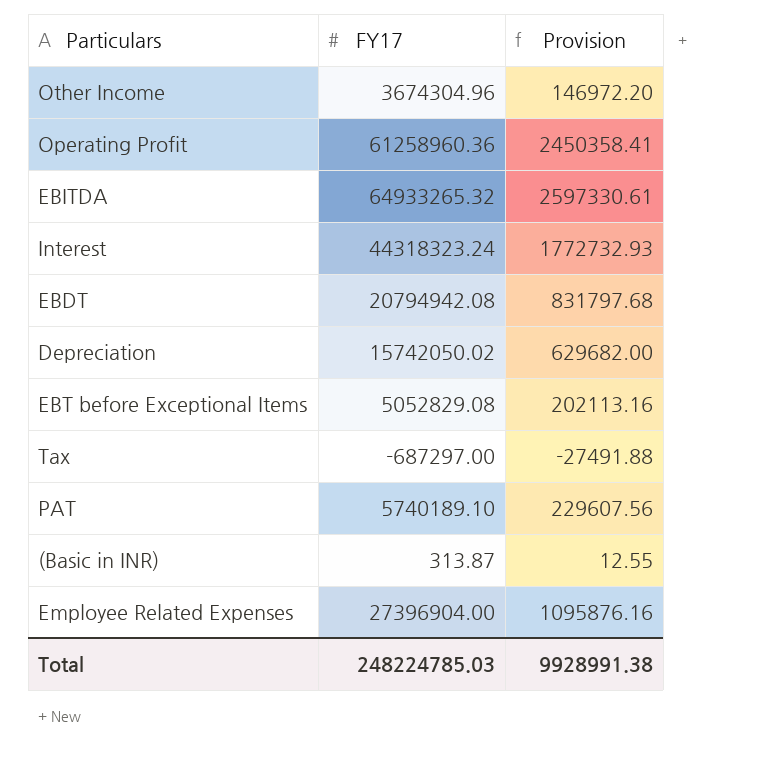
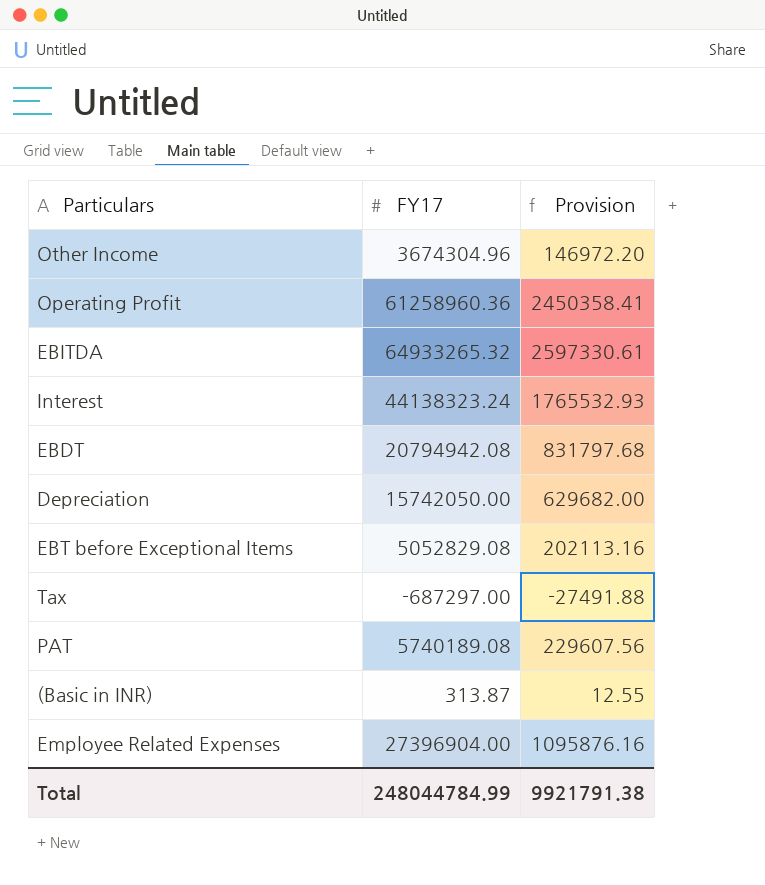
Interest | FY17: 44318323.24 -> 44138323.24
Interest | Provision: 1772732.93 -> 1765532.93
Depreciation | FY17: 15742050.02 -> 15742050.00
PAT | FY17: 5740189.10 -> 5740189.08
Total | FY17: 248224785.03 -> 248044784.99
Total | Provision: 9928991.38 -> 9921791.38

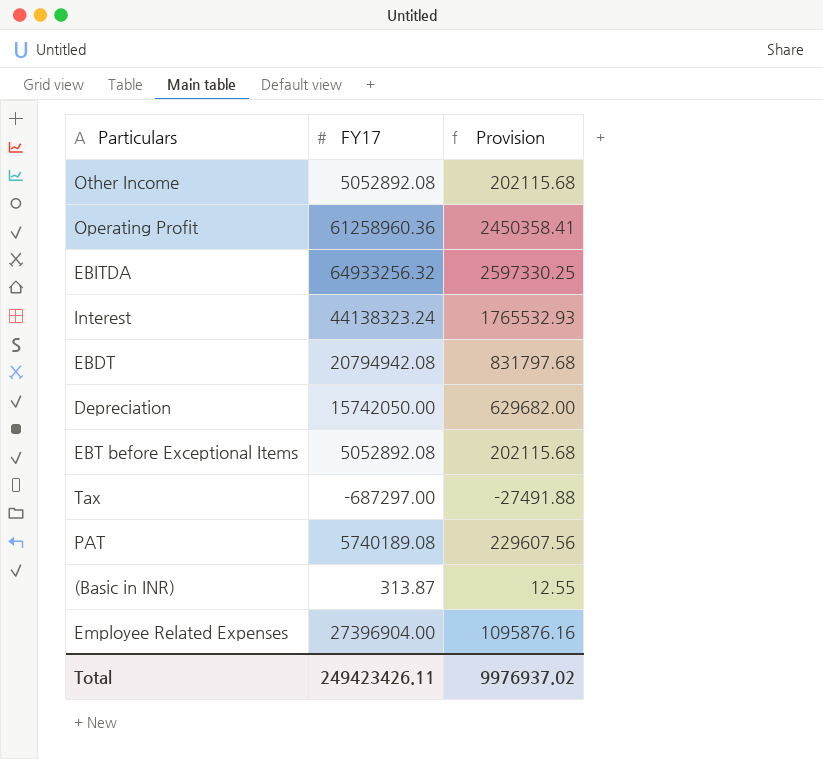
Other Income | FY17: 3674304.96 -> 5052892.08
Other Income | Provision: 146972.20 -> 202115.68
EBITDA | FY17: 64933265.32 -> 64933256.32
EBITDA | Provision: 2597330.61 -> 2597330.25
EBT before Exceptional Items | FY17: 5052829.08 -> 5052892.08
EBT before Exceptional Items | Provision: 202113.16 -> 202115.68
Total | FY17: 248044784.99 -> 249423426.11
Total | Provision: 9921791.38 -> 9976937.02

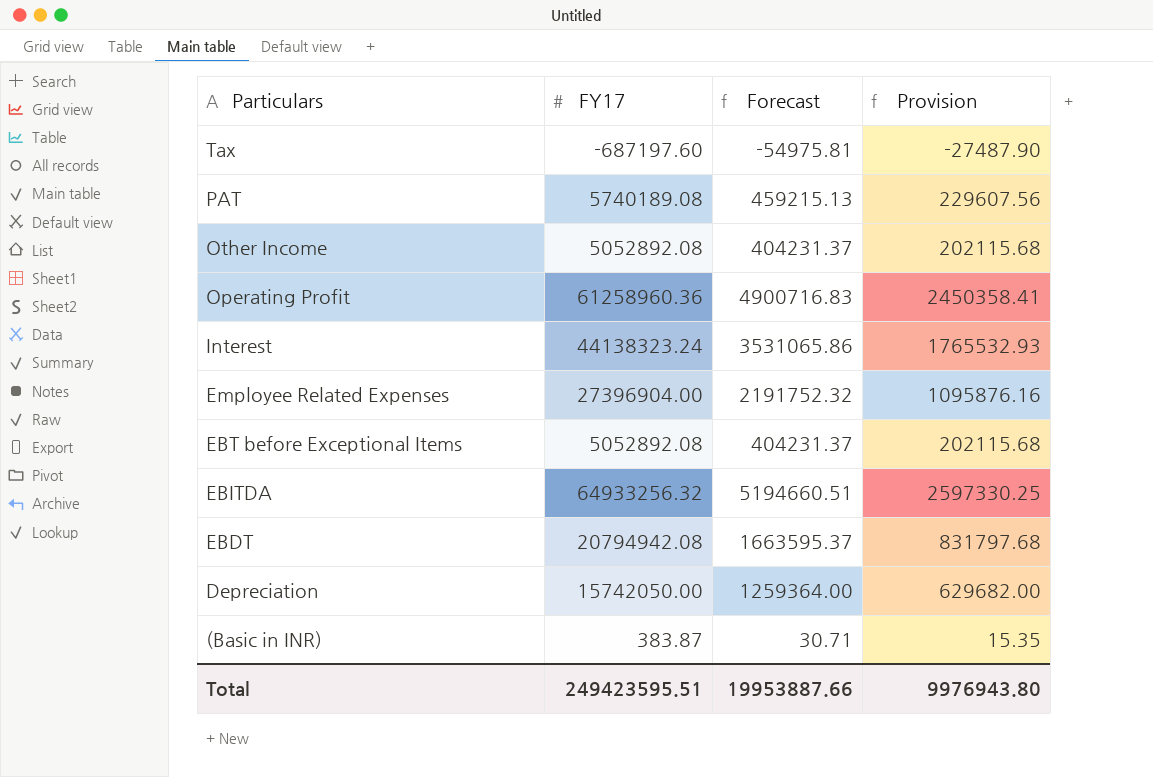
row order: none -> Particulars descending
column Forecast | formula: none -> [FY17] * 0.08
Tax | FY17: -687297.00 -> -687197.60
Tax | Provision: -27491.88 -> -27487.90
(Basic in INR) | FY17: 313.87 -> 383.87
(Basic in INR) | Provision: 12.55 -> 15.35
Total | FY17: 249423426.11 -> 249423595.51
Total | Provision: 9976937.02 -> 9976943.80

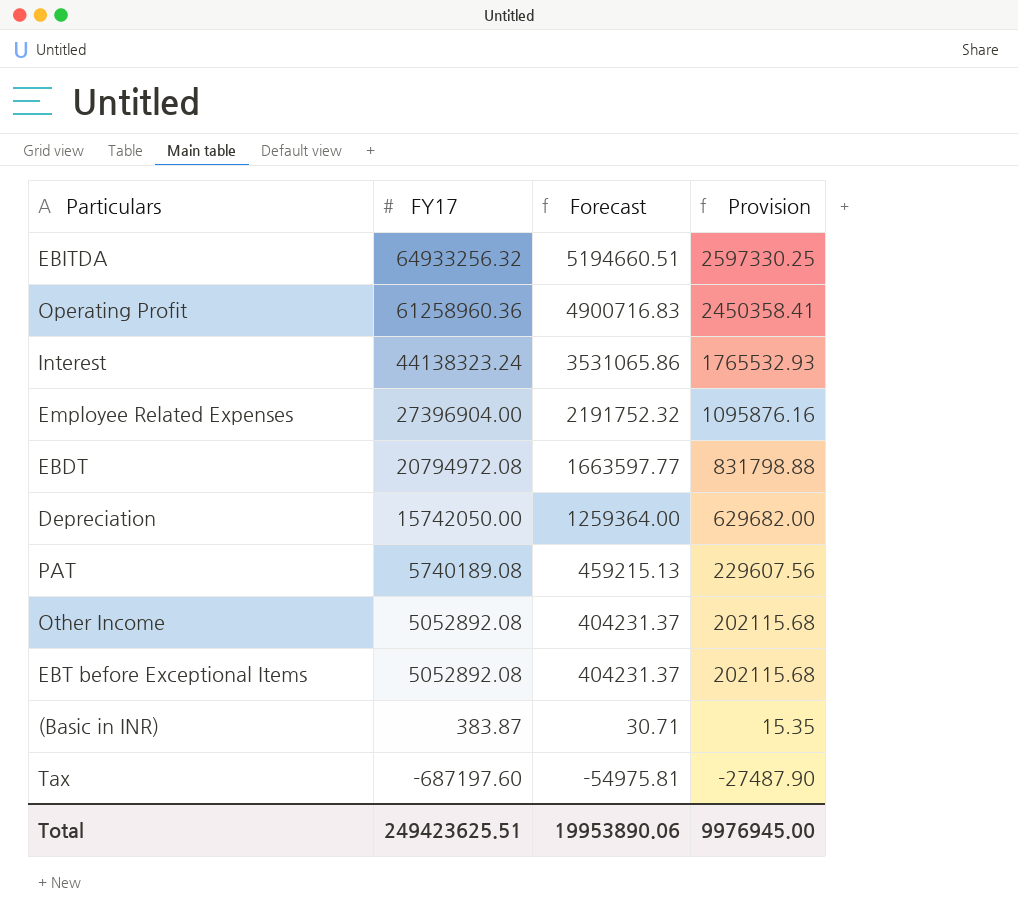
row order: Particulars descending -> FY17 descending
EBDT | FY17: 20794942.08 -> 20794972.08
EBDT | Forecast: 1663595.37 -> 1663597.77
EBDT | Provision: 831797.68 -> 831798.88
Total | FY17: 249423595.51 -> 249423625.51
Total | Forecast: 19953887.66 -> 19953890.06
Total | Provision: 9976943.80 -> 9976945.00

